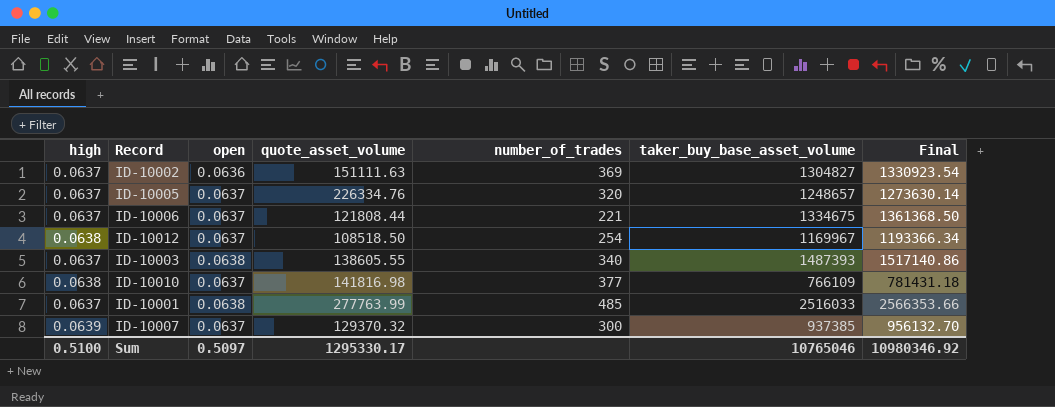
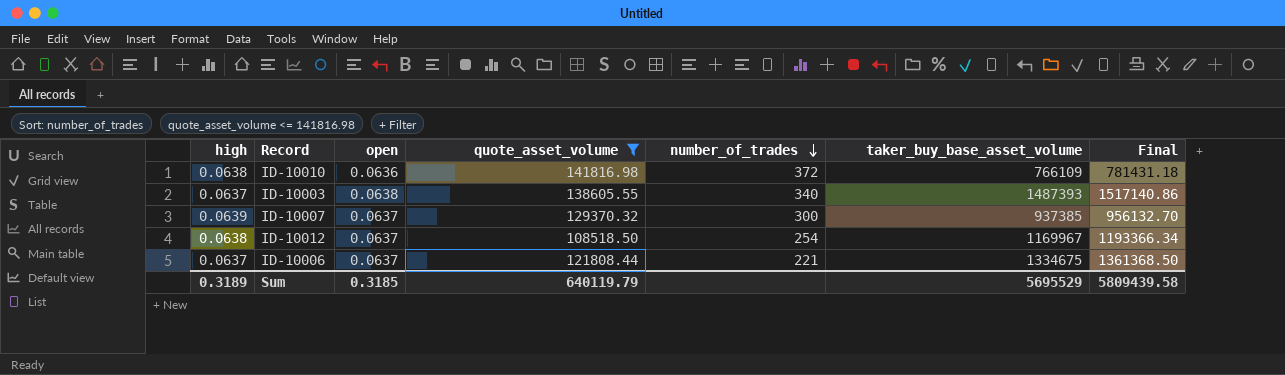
filter: none -> quote_asset_volume <= 141816.98
row order: none -> number_of_trades descending
ID-10010 | open: 0.0637 -> 0.0636
ID-10010 | number_of_trades: 377 -> 372
Sum | high: 0.5100 -> 0.3189
Sum | open: 0.5097 -> 0.3185
Sum | quote_asset_volume: 1295330.17 -> 640119.79
Sum | taker_buy_base_asset_volume: 10765046 -> 5695529
Sum | Final: 10980346.92 -> 5809439.58

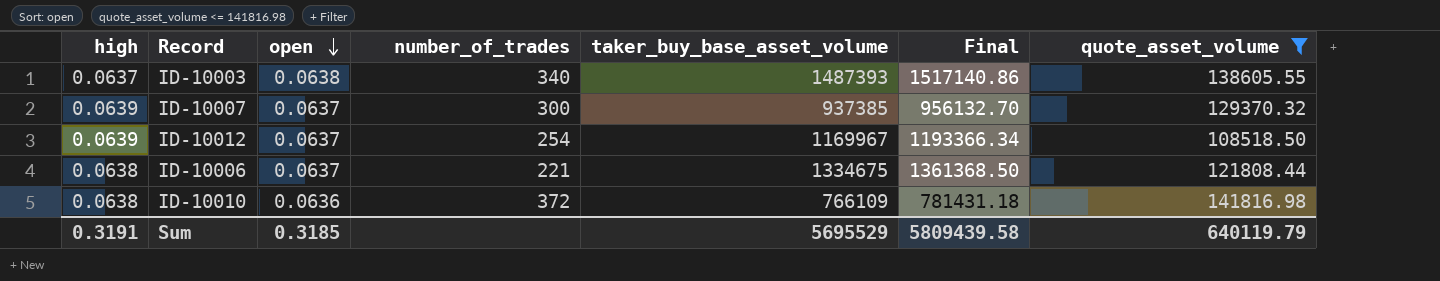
row order: number_of_trades descending -> open descending
column quote_asset_volume | position: 4 -> 7
ID-10012 | high: 0.0638 -> 0.0639
ID-10006 | high: 0.0637 -> 0.0638
Sum | high: 0.3189 -> 0.3191

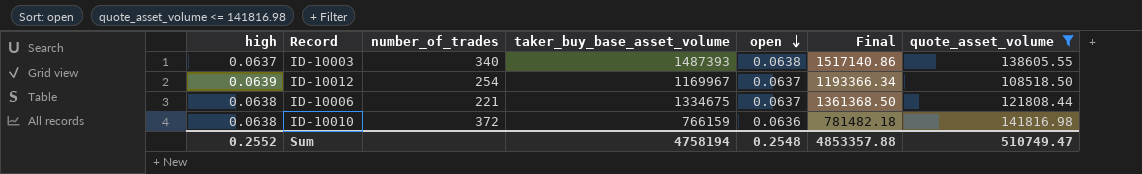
column open | position: 3 -> 5
row ID-10007: 0.0639 | 0.0637 | 300 | 937385 | 956132.70 | 129370.32 -> none
ID-10010 | taker_buy_base_asset_volume: 766109 -> 766159
ID-10010 | Final: 781431.18 -> 781482.18
Sum | high: 0.3191 -> 0.2552
Sum | taker_buy_base_asset_volume: 5695529 -> 4758194
Sum | open: 0.3185 -> 0.2548
Sum | Final: 5809439.58 -> 4853357.88
Sum | quote_asset_volume: 640119.79 -> 510749.47

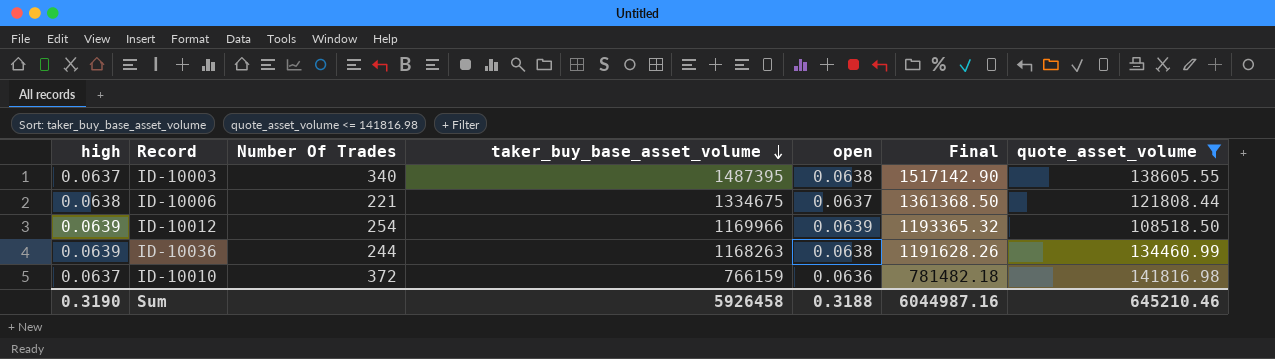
row order: open descending -> taker_buy_base_asset_volume descending
column name: number_of_trades -> Number Of Trades
ID-10003 | taker_buy_base_asset_volume: 1487393 -> 1487395
ID-10003 | Final: 1517140.86 -> 1517142.90
ID-10012 | taker_buy_base_asset_volume: 1169967 -> 1169966
ID-10012 | open: 0.0637 -> 0.0639
ID-10012 | Final: 1193366.34 -> 1193365.32
row ID-10036: none -> 0.0639 | 244 | 1168263 | 0.0638 | 1191628.26 | 134460.99
ID-10010 | high: 0.0638 -> 0.0637
Sum | high: 0.2552 -> 0.3190
Sum | taker_buy_base_asset_volume: 4758194 -> 5926458
Sum | open: 0.2548 -> 0.3188
Sum | Final: 4853357.88 -> 6044987.16
Sum | quote_asset_volume: 510749.47 -> 645210.46

